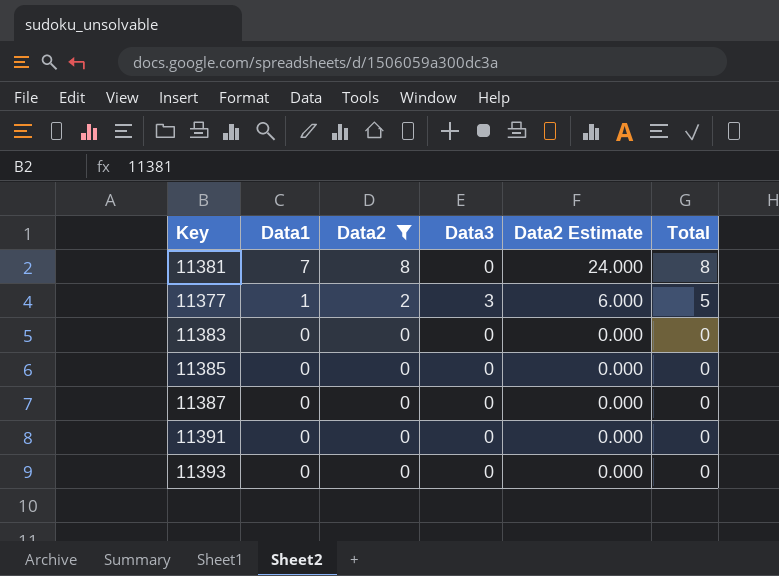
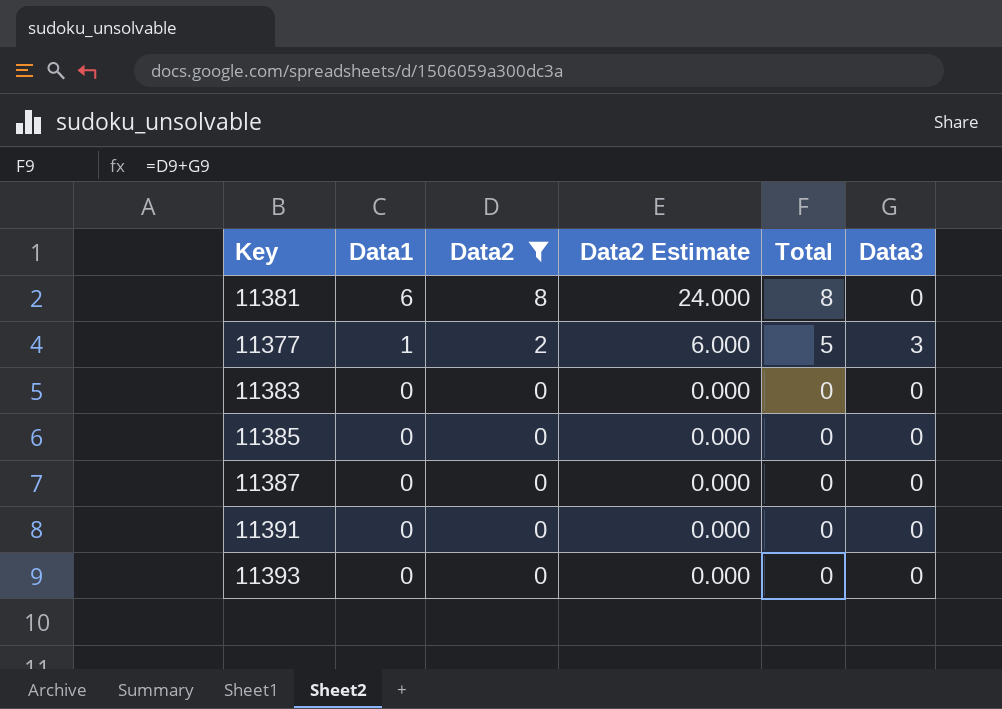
column Data3 | position: 4 -> 6
11381 | Data1: 7 -> 6

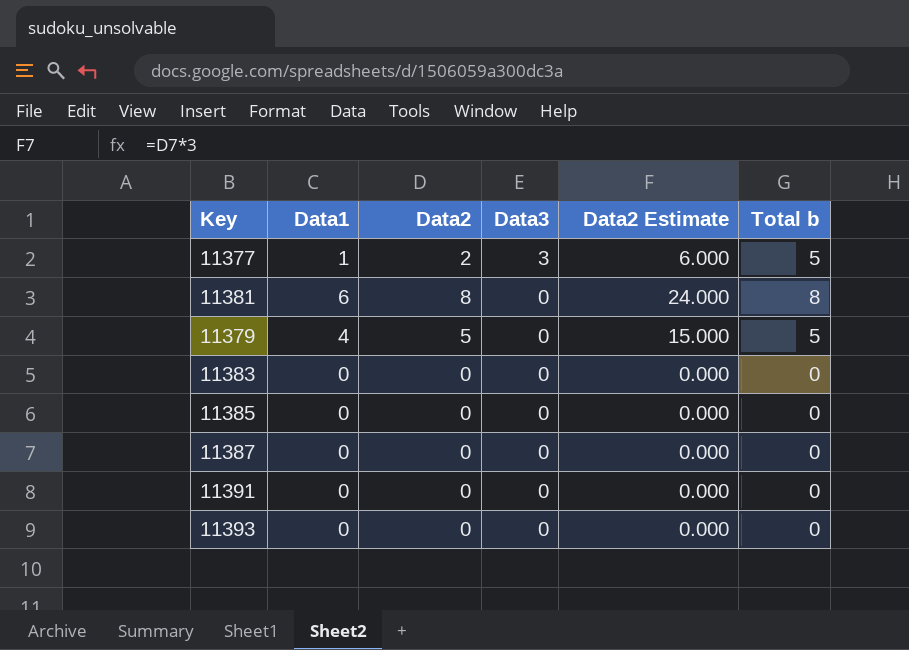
filter: Data2 != 5 -> none
row order: Data1 descending -> Data3 descending
column Data3 | position: 6 -> 4
column name: Total -> Total b

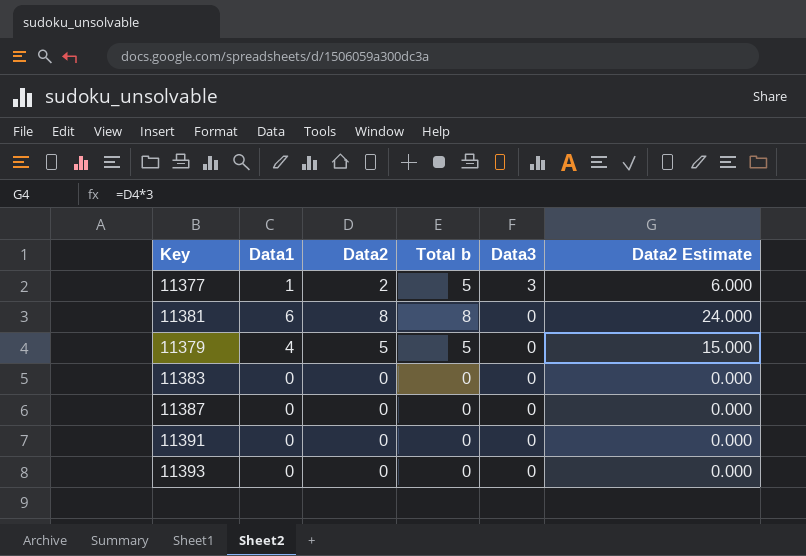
column Total b | position: 6 -> 4
row 11385: 0 | 0 | 0 | 0.000 | 0 -> none

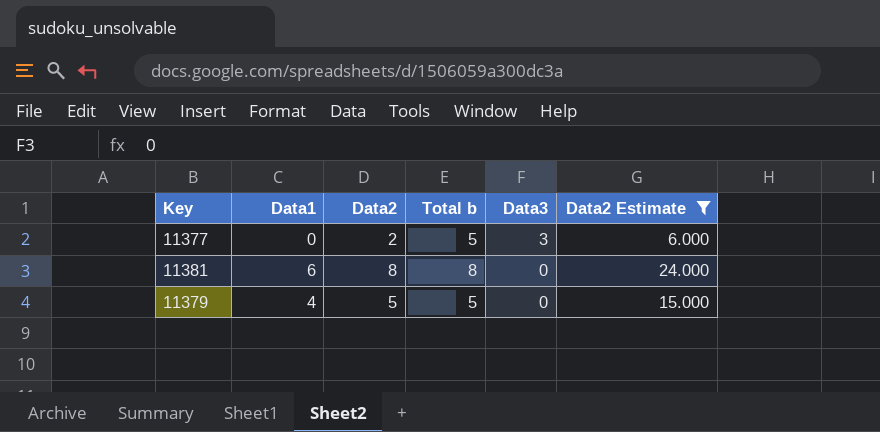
filter: none -> Data2 Estimate != 0.000
11377 | Data1: 1 -> 0

